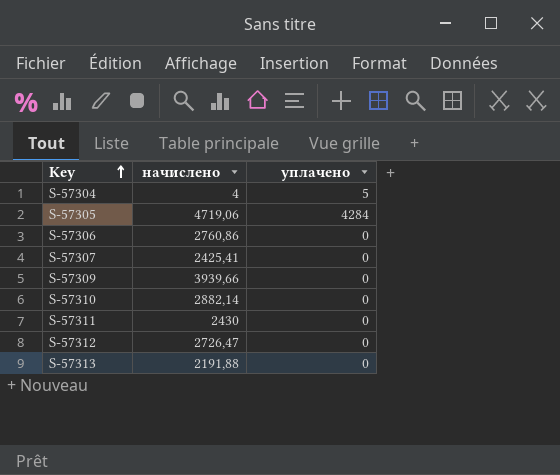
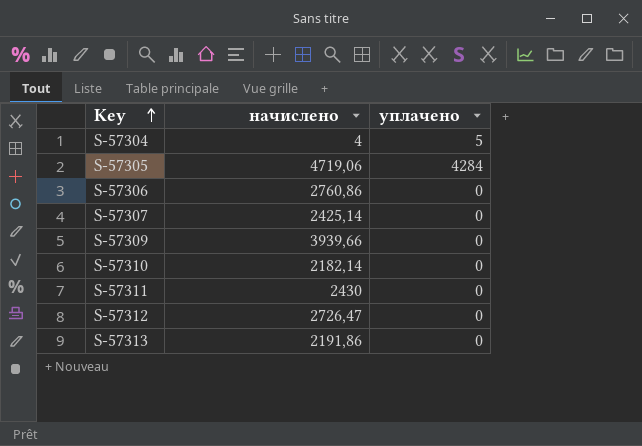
S-57307 | начислено: 2425,41 -> 2425,14
S-57310 | начислено: 2882,14 -> 2182,14
S-57313 | начислено: 2191,88 -> 2191,86

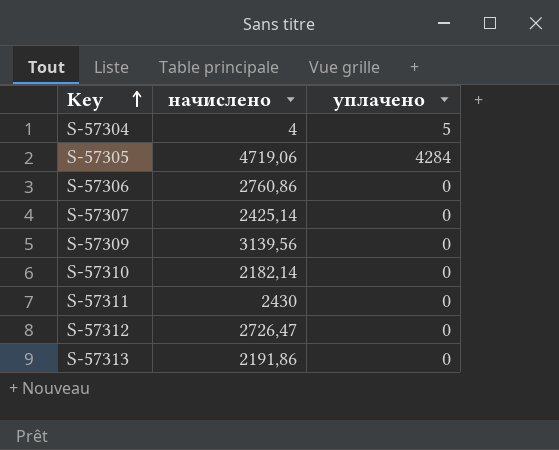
S-57309 | начислено: 3939,66 -> 3139,56

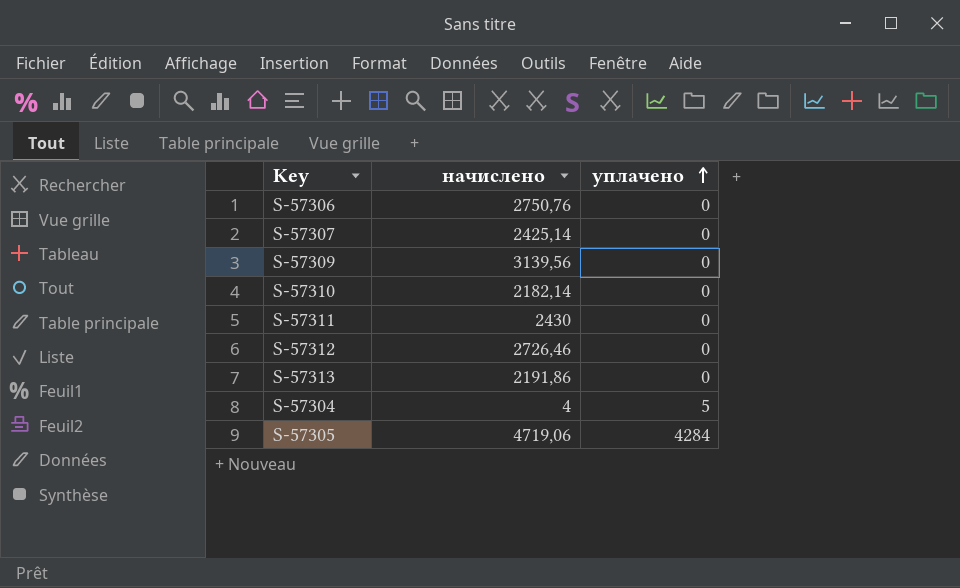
row order: Key ascending -> уплачено ascending
S-57306 | начислено: 2760,86 -> 2750,76
S-57312 | начислено: 2726,47 -> 2726,46

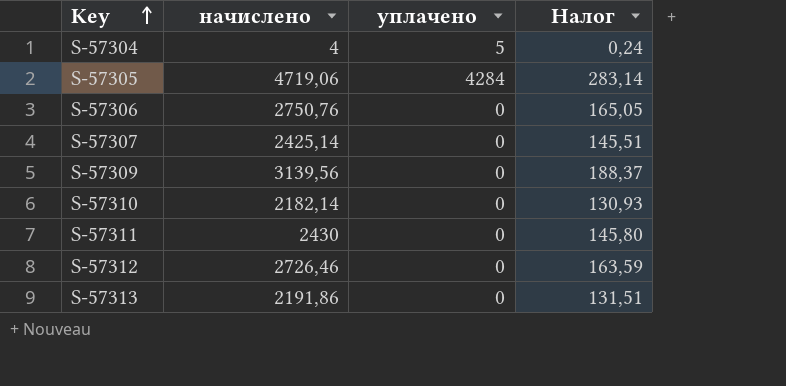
row order: уплачено ascending -> Key ascending
column Налог | formula: none -> [начислено] * 0,06

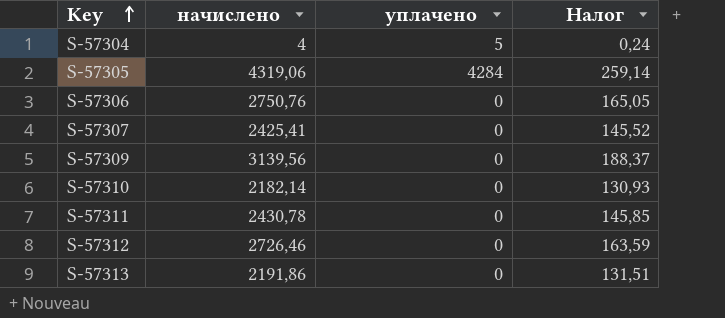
S-57305 | начислено: 4719,06 -> 4319,06
S-57305 | Налог: 283,14 -> 259,14
S-57307 | начислено: 2425,14 -> 2425,41
S-57307 | Налог: 145,51 -> 145,52
S-57311 | начислено: 2430 -> 2430,78
S-57311 | Налог: 145,80 -> 145,85

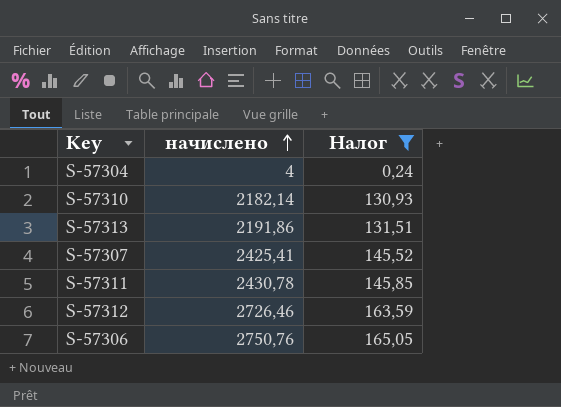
filter: none -> Налог <= 165,05
row order: Key ascending -> начислено ascending
column уплачено | position: 3 -> none

